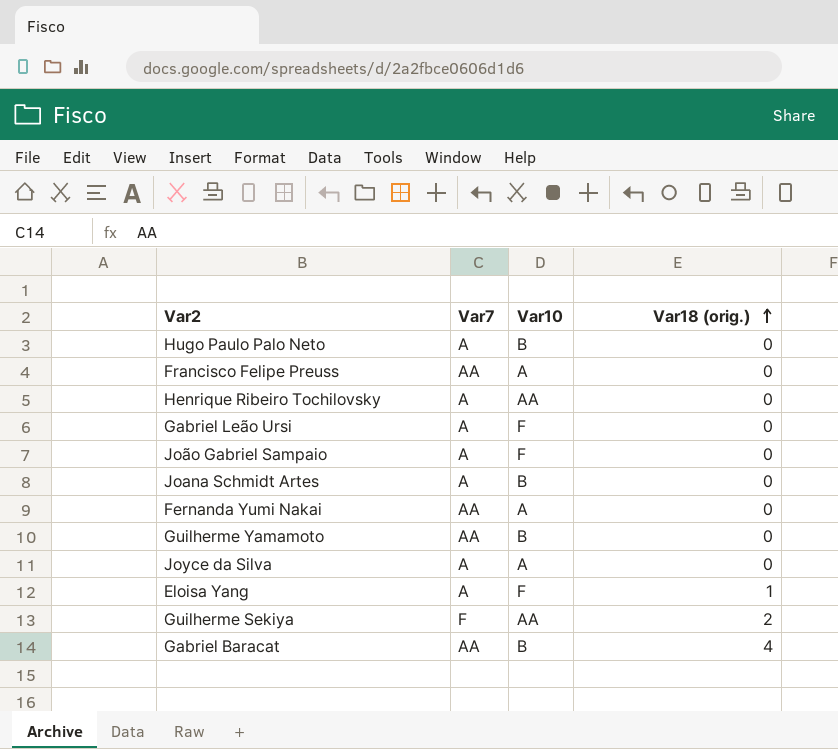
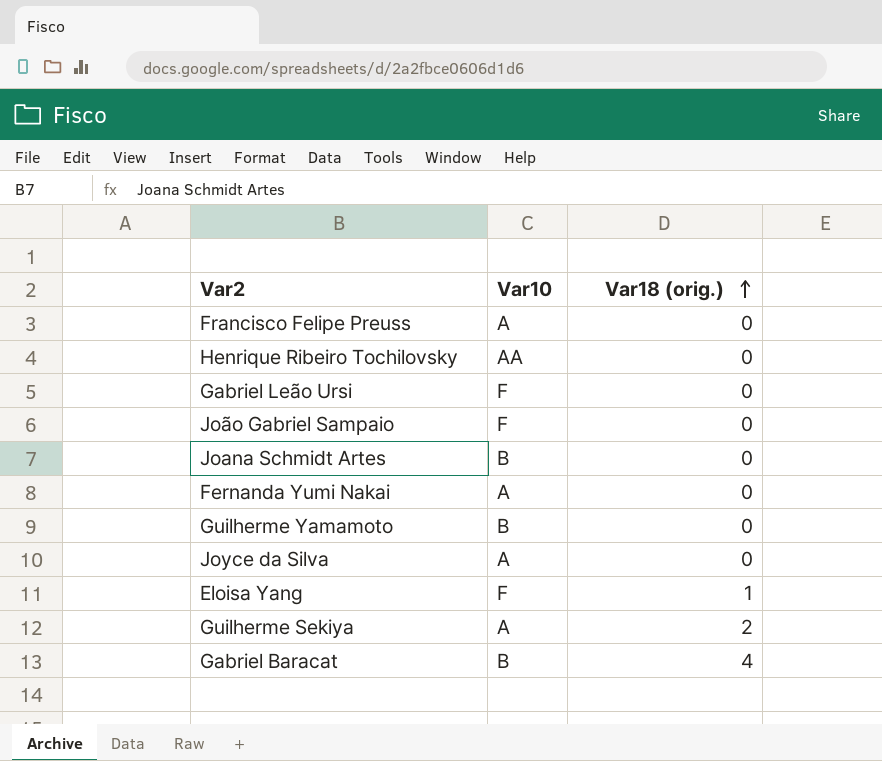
column Var7 | position: 2 -> none
row Hugo Paulo Palo Neto: A | B | 0 -> none
Guilherme Sekiya | Var10: AA -> A

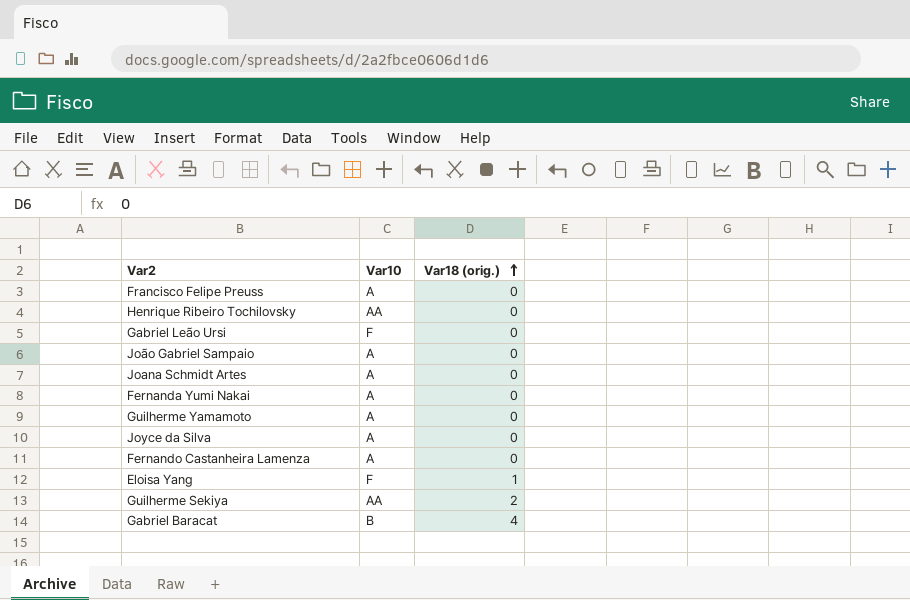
João Gabriel Sampaio | Var10: F -> A
Joana Schmidt Artes | Var10: B -> A
Guilherme Yamamoto | Var10: B -> A
row Fernando Castanheira Lamenza: none -> A | 0
Guilherme Sekiya | Var10: A -> AA

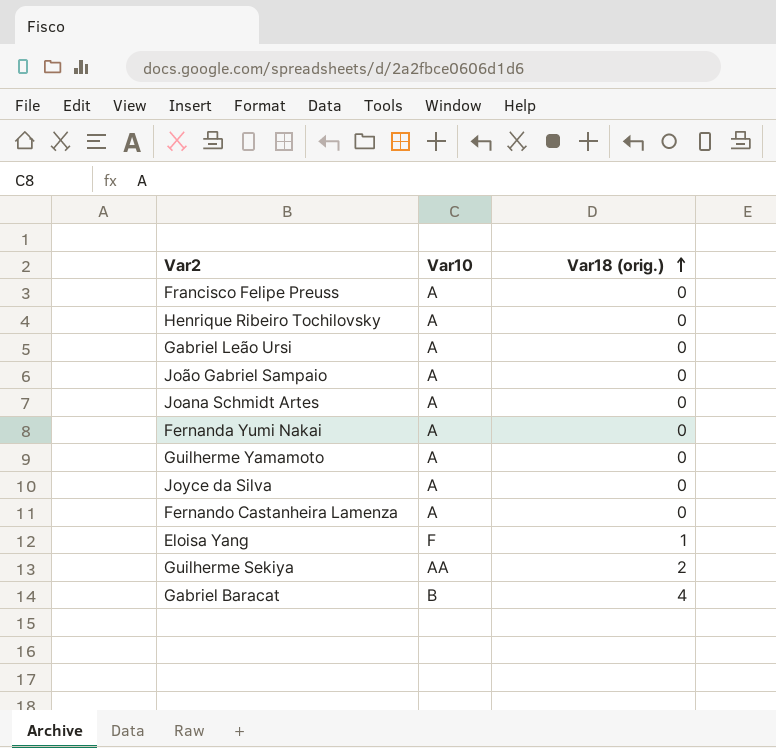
Henrique Ribeiro Tochilovsky | Var10: AA -> A
Gabriel Leão Ursi | Var10: F -> A

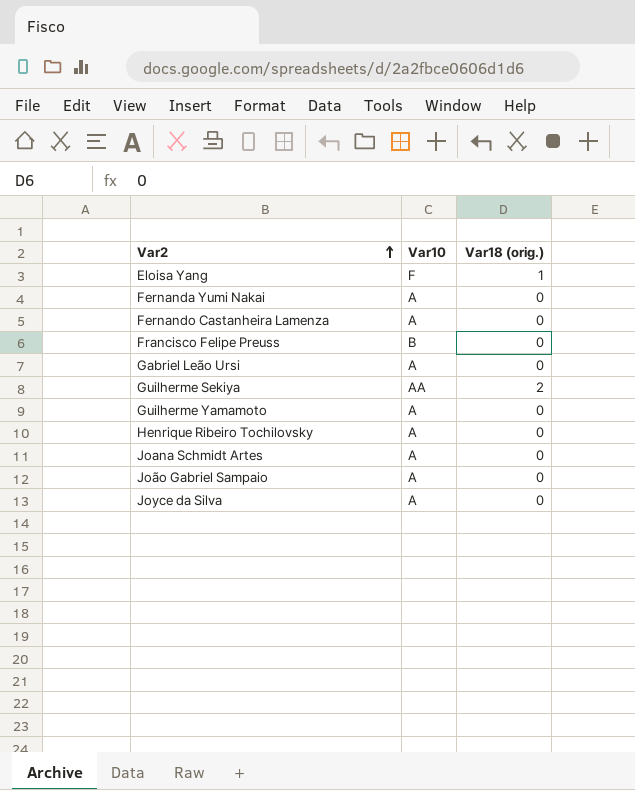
row order: Var18 (orig.) ascending -> Var2 ascending
row Gabriel Baracat: B | 4 -> none
Francisco Felipe Preuss | Var10: A -> B

